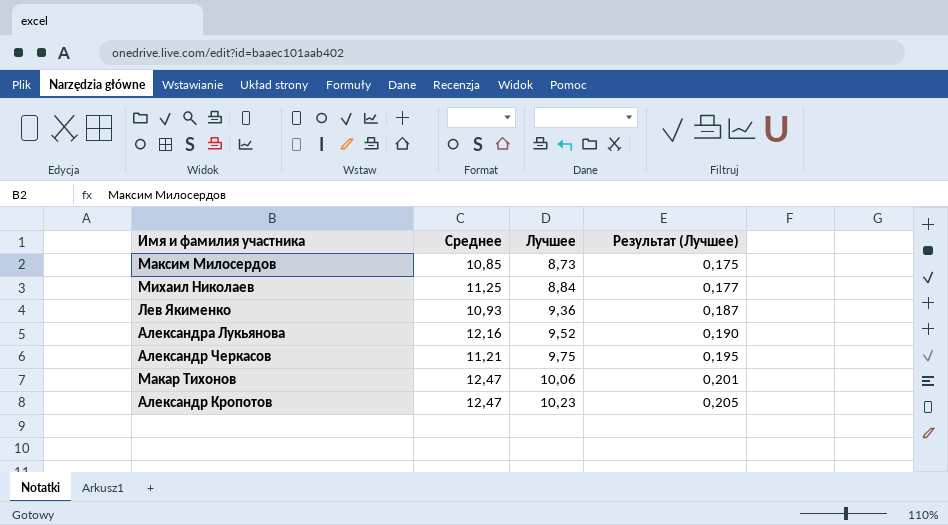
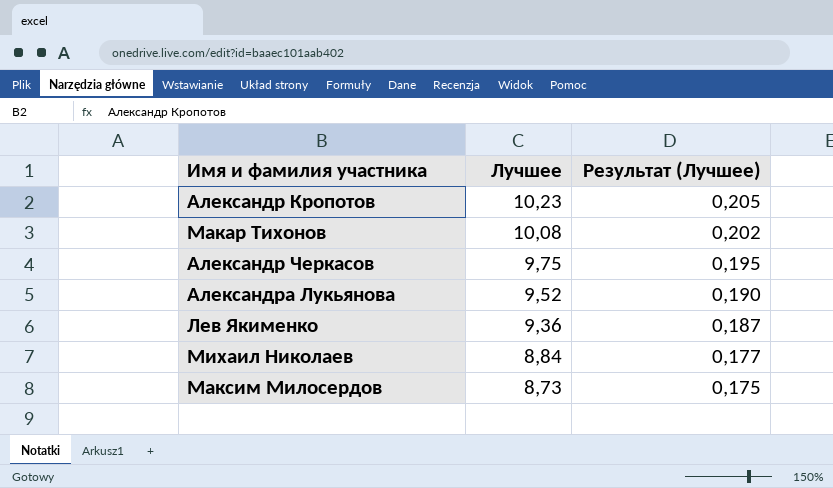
row order: Лучшее ascending -> Лучшее descending
column Среднее | position: 2 -> none
Макар Тихонов | Лучшее: 10,06 -> 10,08
Макар Тихонов | Результат (Лучшее): 0,201 -> 0,202

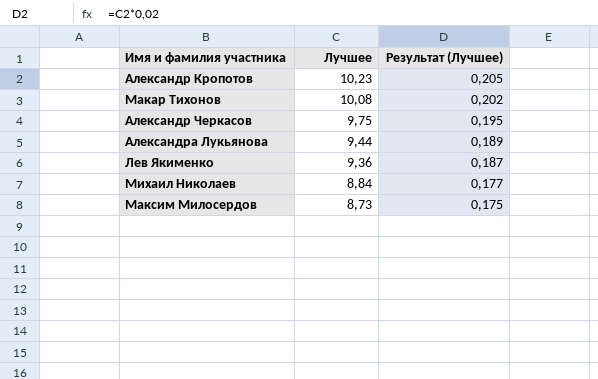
Александра Лукьянова | Лучшее: 9,52 -> 9,44
Александра Лукьянова | Результат (Лучшее): 0,190 -> 0,189

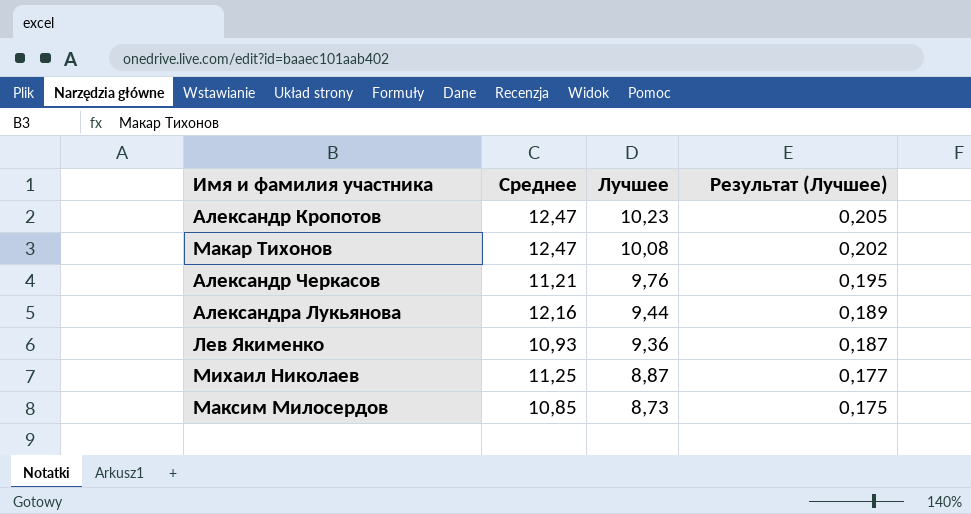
column Среднее | position: none -> 2
Александр Черкасов | Лучшее: 9,75 -> 9,76
Михаил Николаев | Лучшее: 8,84 -> 8,87

